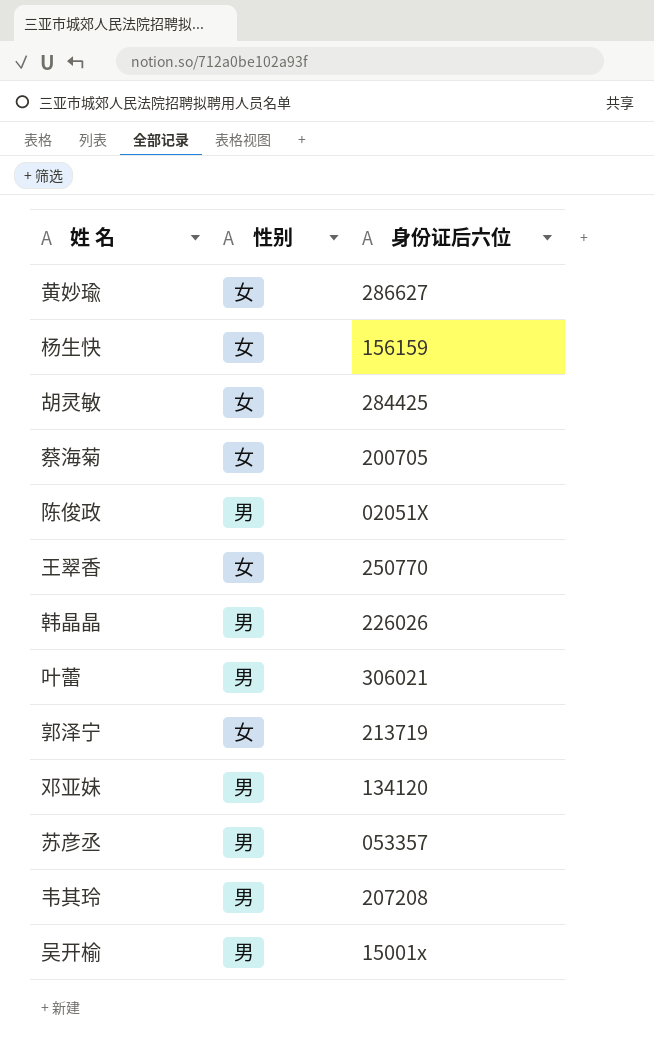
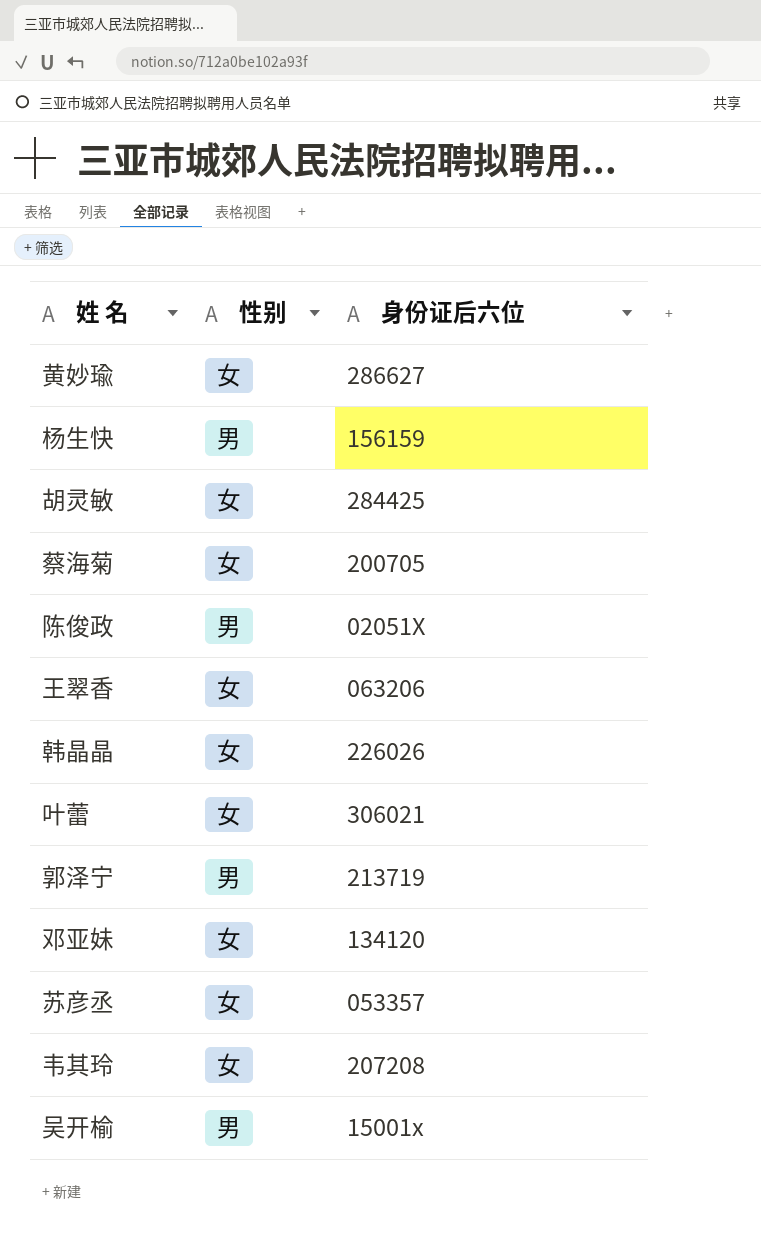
杨生快 | 性别: 女 -> 男
王翠香 | 身份证后六位: 250770 -> 063206
韩晶晶 | 性别: 男 -> 女
叶蕾 | 性别: 男 -> 女
郭泽宁 | 性别: 女 -> 男
邓亚妹 | 性别: 男 -> 女
苏彦丞 | 性别: 男 -> 女
韦其玲 | 性别: 男 -> 女

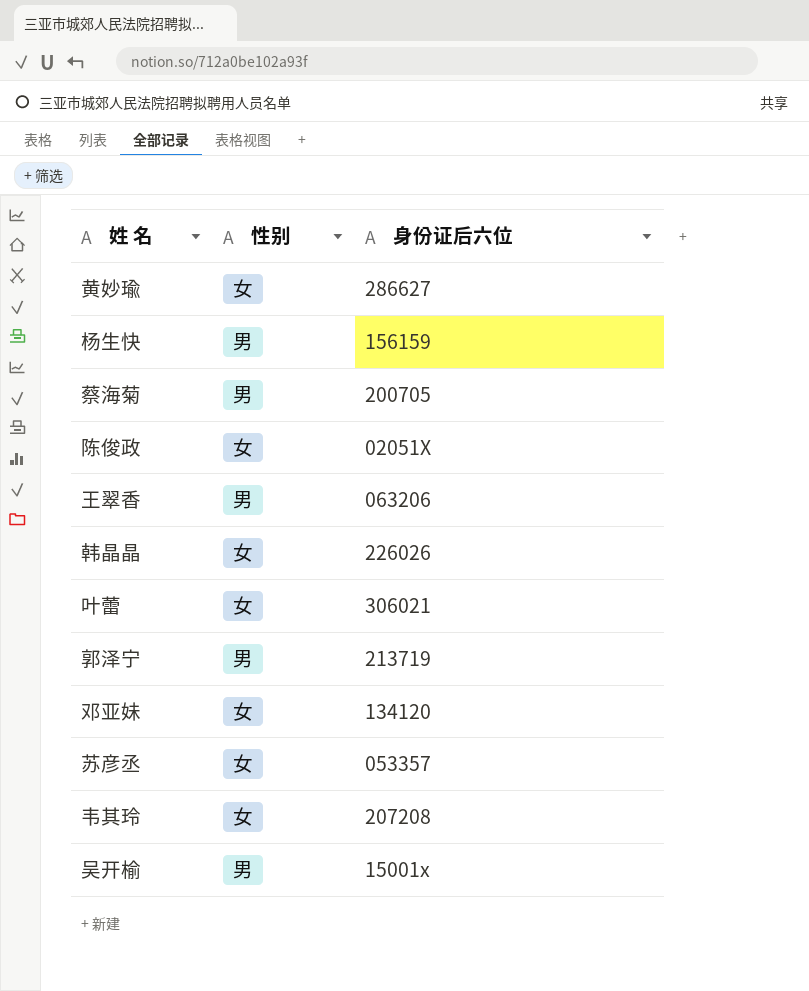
row 胡灵敏: 女 | 284425 -> none
蔡海菊 | 性别: 女 -> 男
陈俊政 | 性别: 男 -> 女
王翠香 | 性别: 女 -> 男

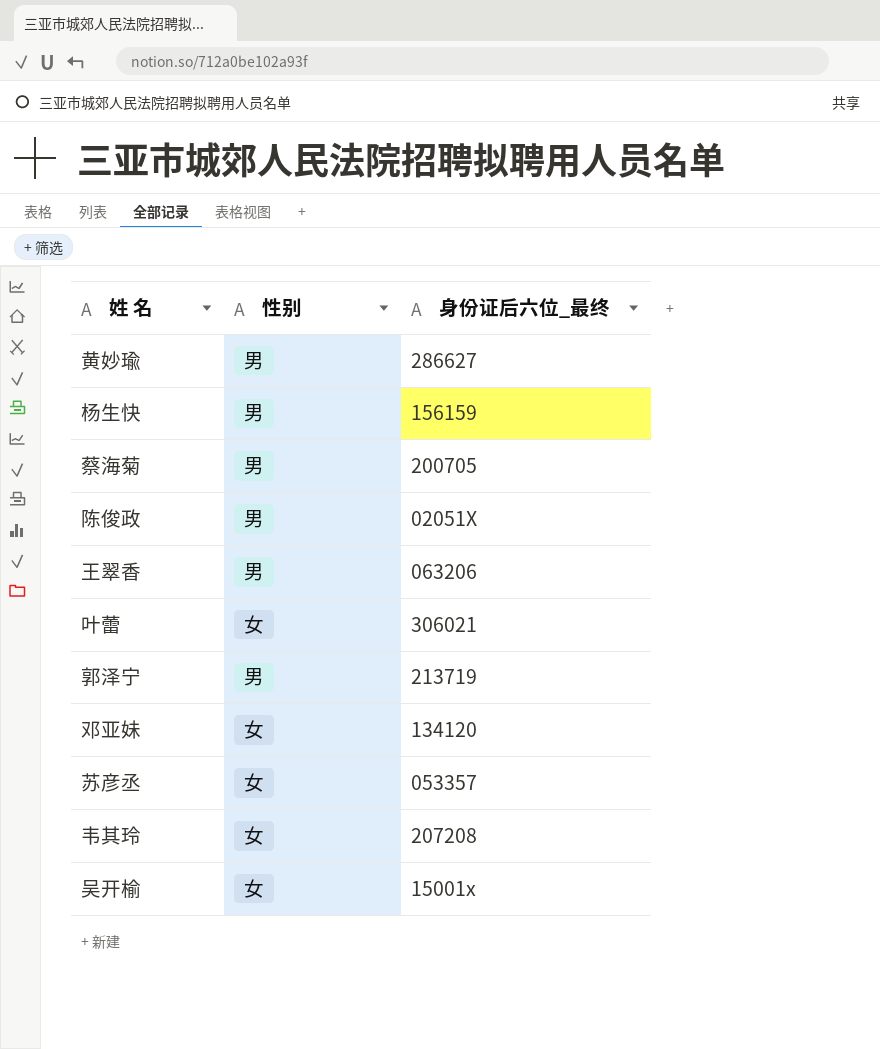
column name: 身份证后六位 -> 身份证后六位_最终
row 韩晶晶: 女 | 226026 -> none
黄妙瑜 | 性别: 女 -> 男
陈俊政 | 性别: 女 -> 男
吴开榆 | 性别: 男 -> 女

